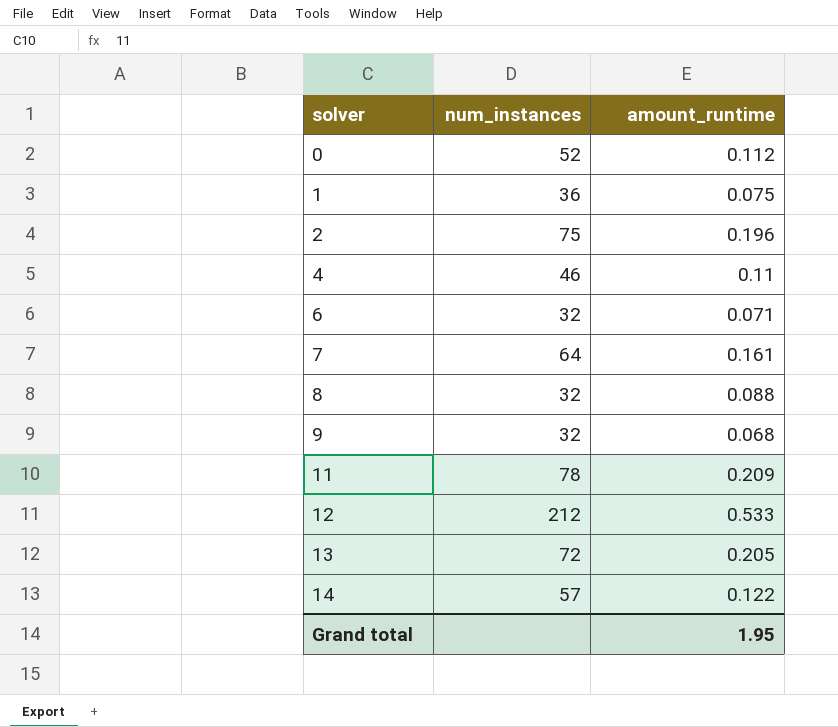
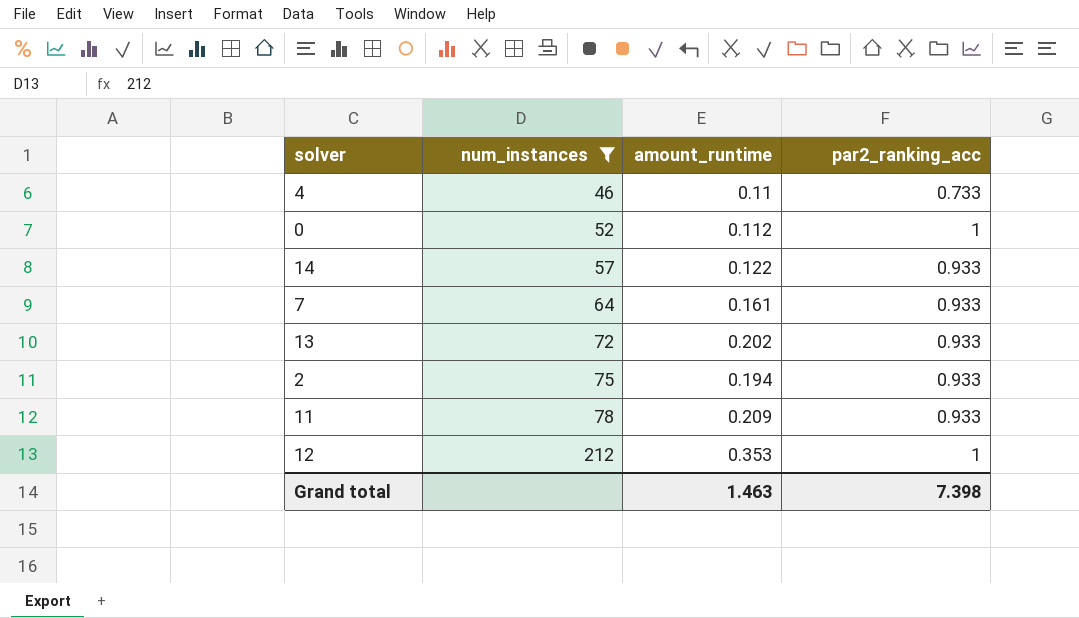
filter: none -> num_instances >= 46
row order: solver ascending -> num_instances ascending
column par2_ranking_acc | position: none -> 4
13 | amount_runtime: 0.205 -> 0.202
2 | amount_runtime: 0.196 -> 0.194
12 | amount_runtime: 0.533 -> 0.353
Grand total | amount_runtime: 1.95 -> 1.463

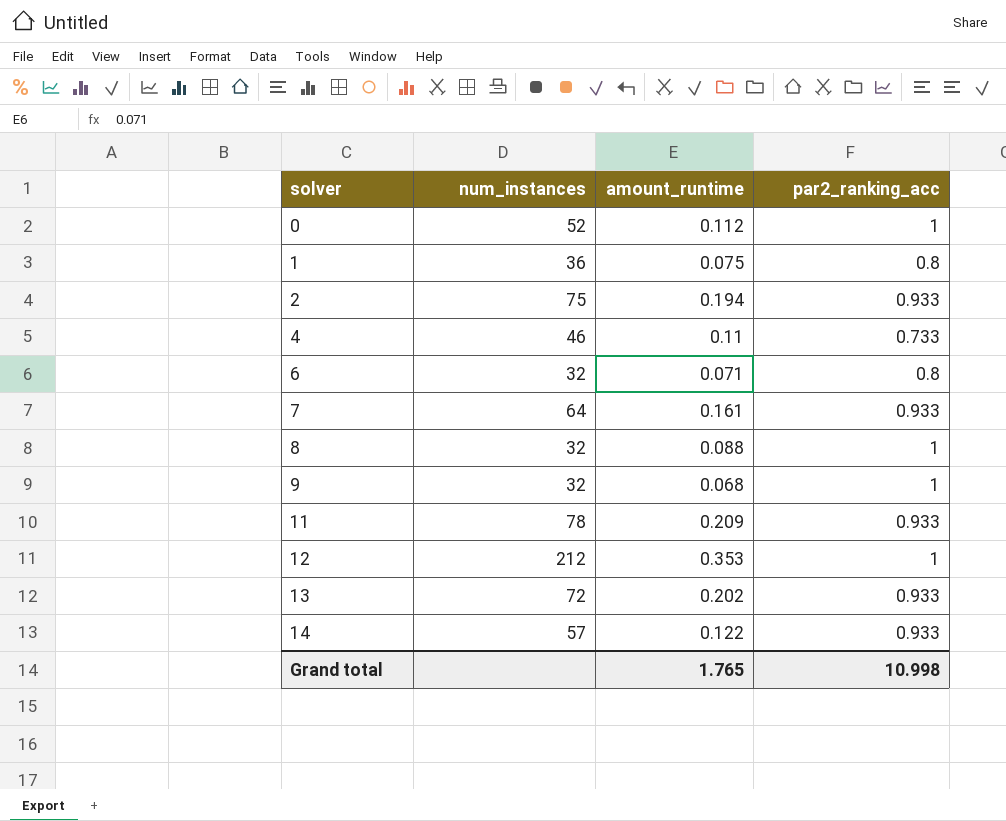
filter: num_instances >= 46 -> none
row order: num_instances ascending -> solver ascending
Grand total | amount_runtime: 1.463 -> 1.765
Grand total | par2_ranking_acc: 7.398 -> 10.998

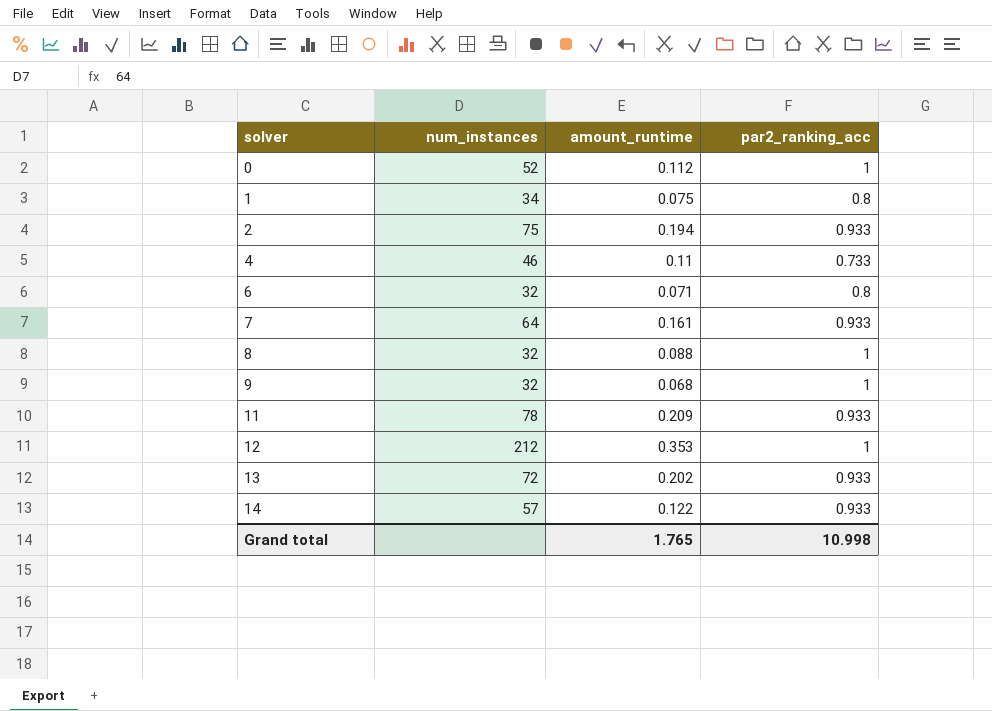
1 | num_instances: 36 -> 34

